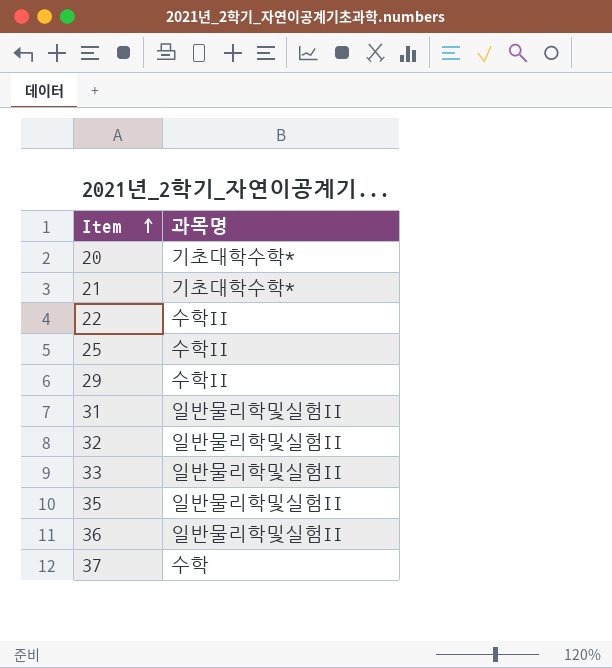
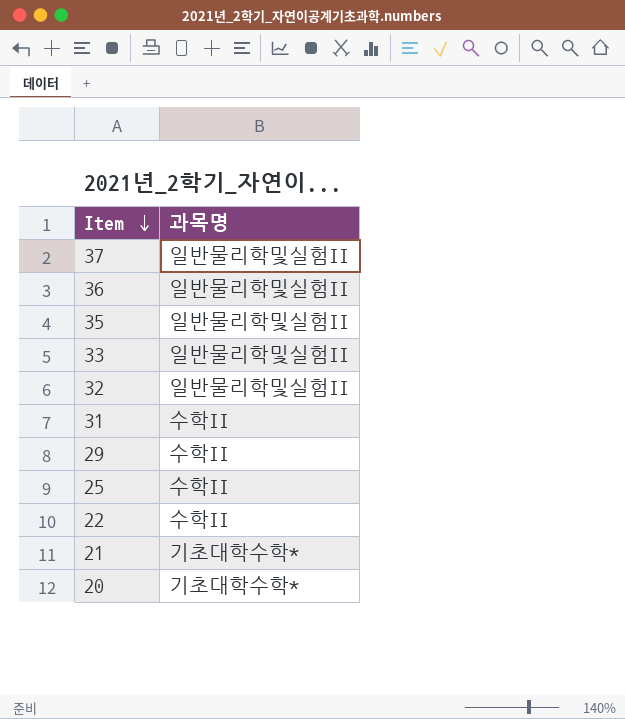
row order: Item ascending -> Item descending
37 | 과목명: 수학 -> 일반물리학및실험II
31 | 과목명: 일반물리학및실험II -> 수학II

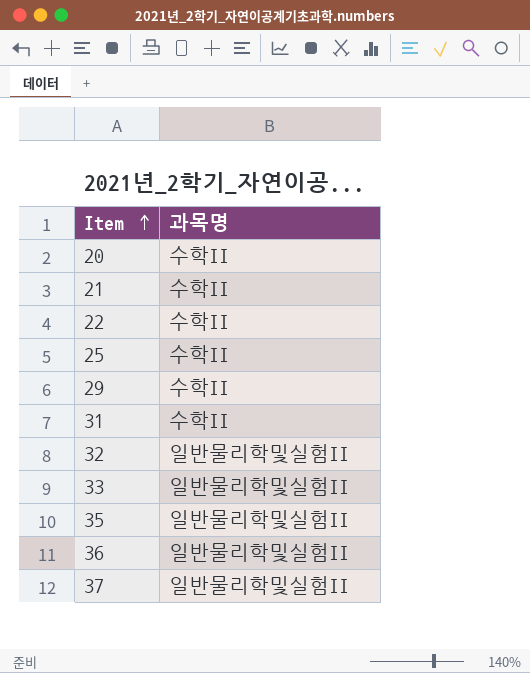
row order: Item descending -> Item ascending
20 | 과목명: 기초대학수학* -> 수학II
21 | 과목명: 기초대학수학* -> 수학II

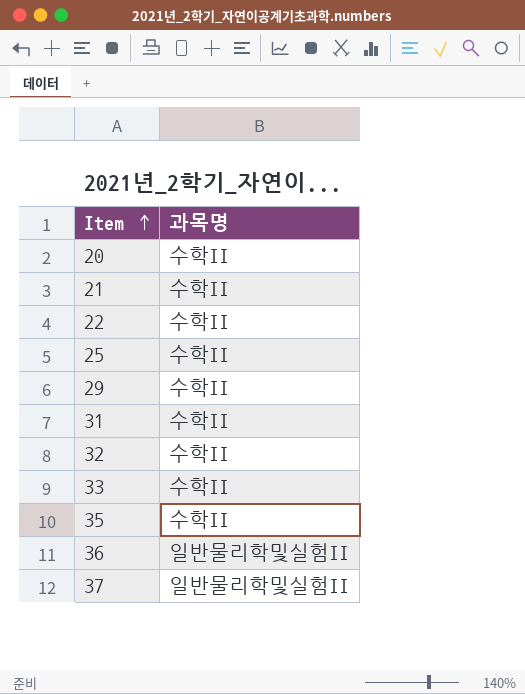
32 | 과목명: 일반물리학및실험II -> 수학II
33 | 과목명: 일반물리학및실험II -> 수학II
35 | 과목명: 일반물리학및실험II -> 수학II

